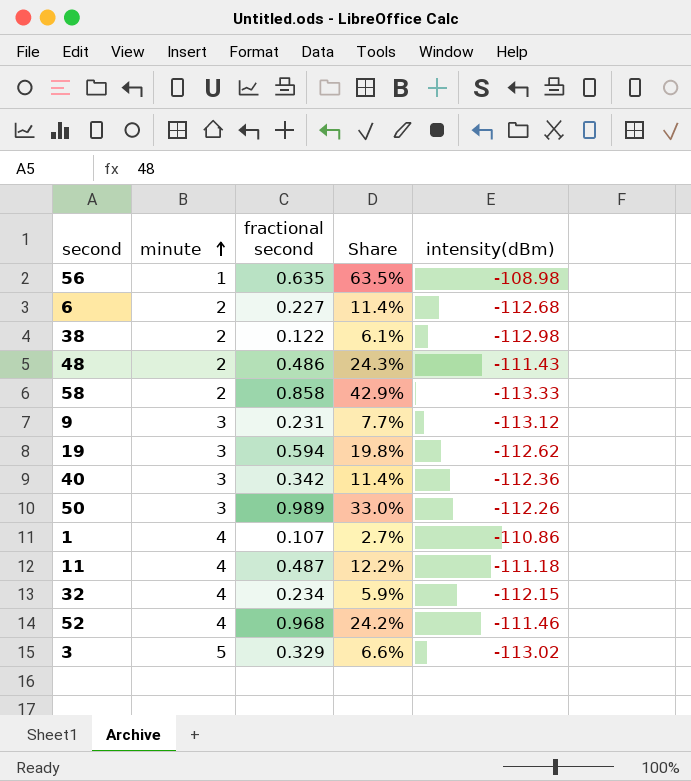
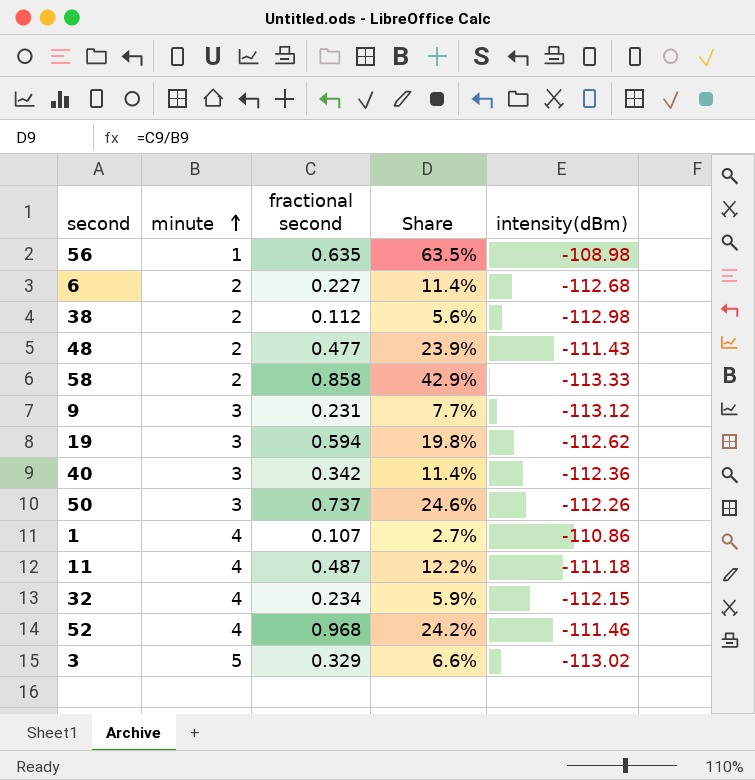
38 | fractional second: 0.122 -> 0.112
38 | Share: 6.1% -> 5.6%
48 | fractional second: 0.486 -> 0.477
48 | Share: 24.3% -> 23.9%
50 | fractional second: 0.989 -> 0.737
50 | Share: 33.0% -> 24.6%

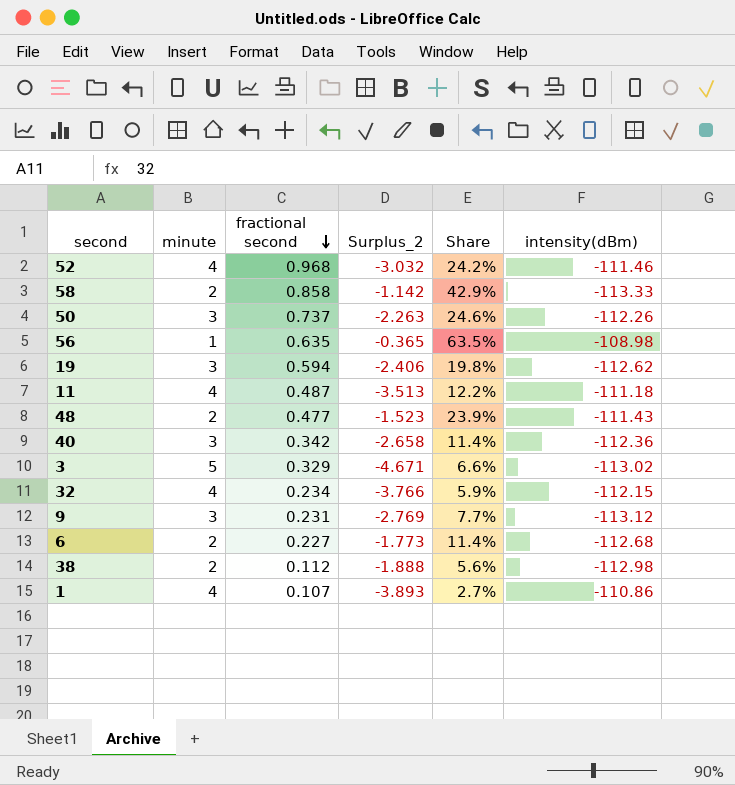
row order: minute ascending -> fractional second descending
column Surplus_2 | formula: none -> [fractional second] - [minute]

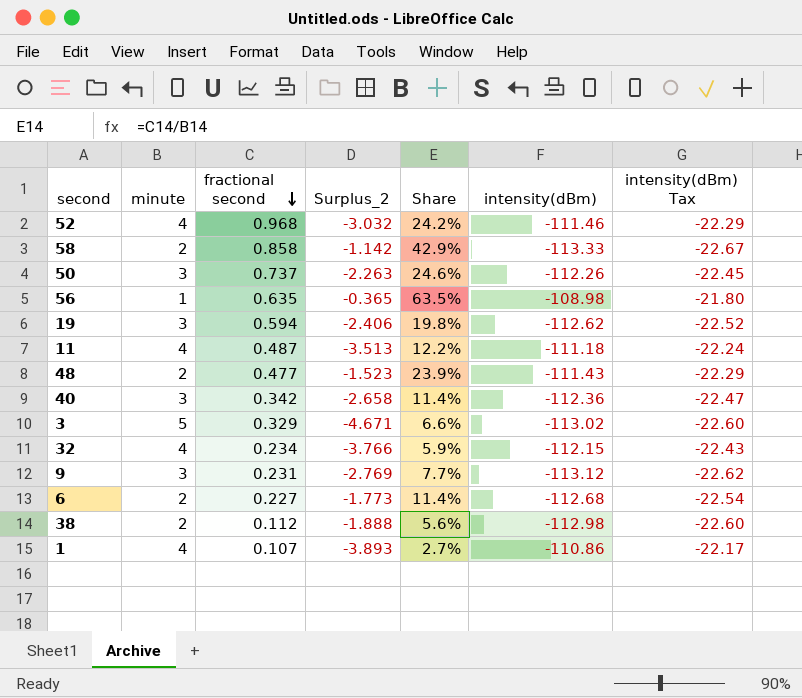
column intensity(dBm) Tax | formula: none -> [intensity(dBm)] * 0.2

